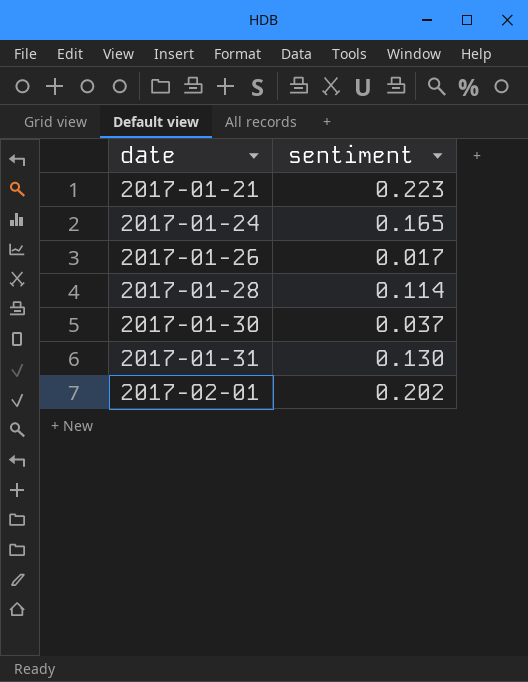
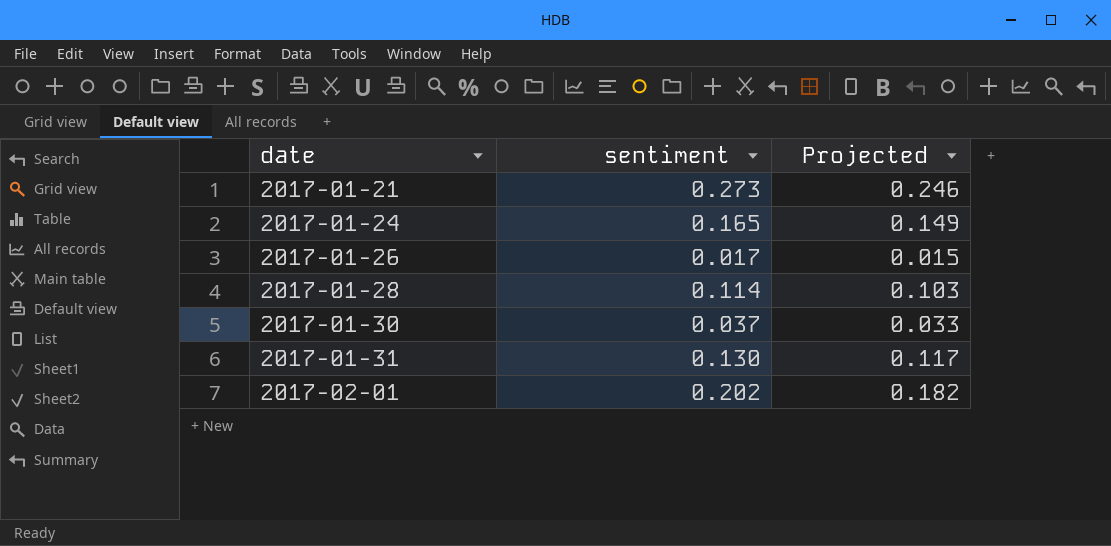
column Projected | formula: none -> [sentiment] * 0.9
2017-01-21 | sentiment: 0.223 -> 0.273

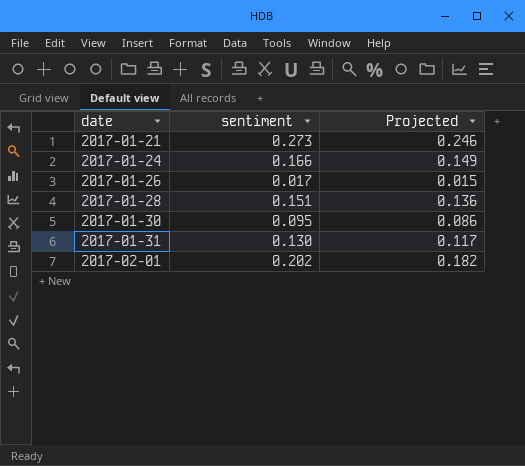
2017-01-24 | sentiment: 0.165 -> 0.166
2017-01-28 | sentiment: 0.114 -> 0.151
2017-01-28 | Projected: 0.103 -> 0.136
2017-01-30 | sentiment: 0.037 -> 0.095
2017-01-30 | Projected: 0.033 -> 0.086

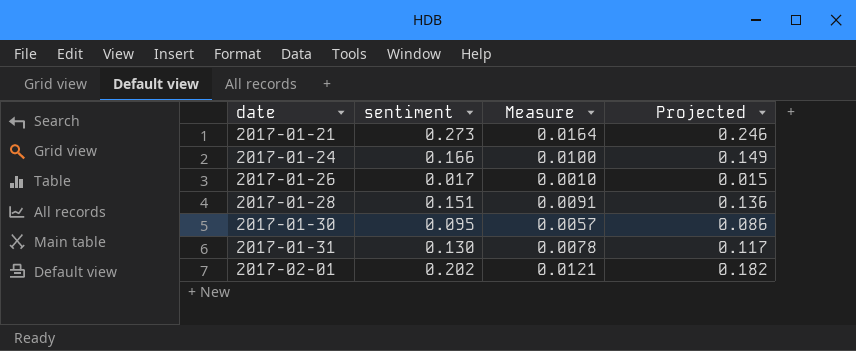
column Measure | formula: none -> [sentiment] * 0.06

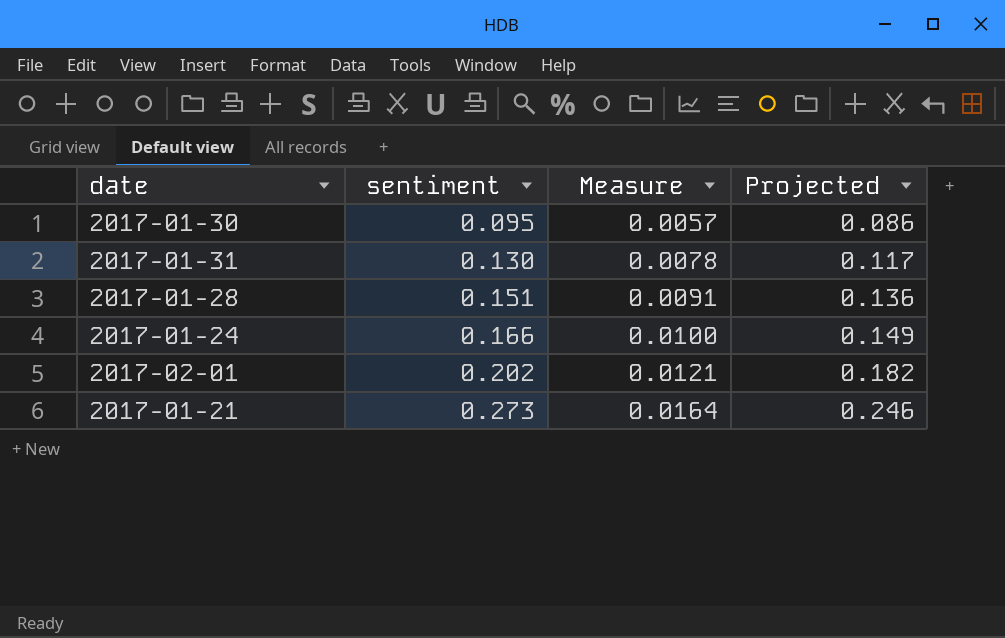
row order: date ascending -> sentiment ascending
row 2017-01-26: 0.017 | 0.0010 | 0.015 -> none

